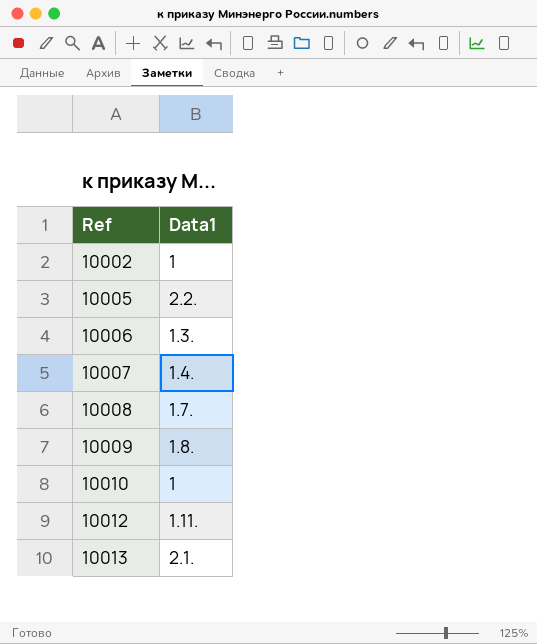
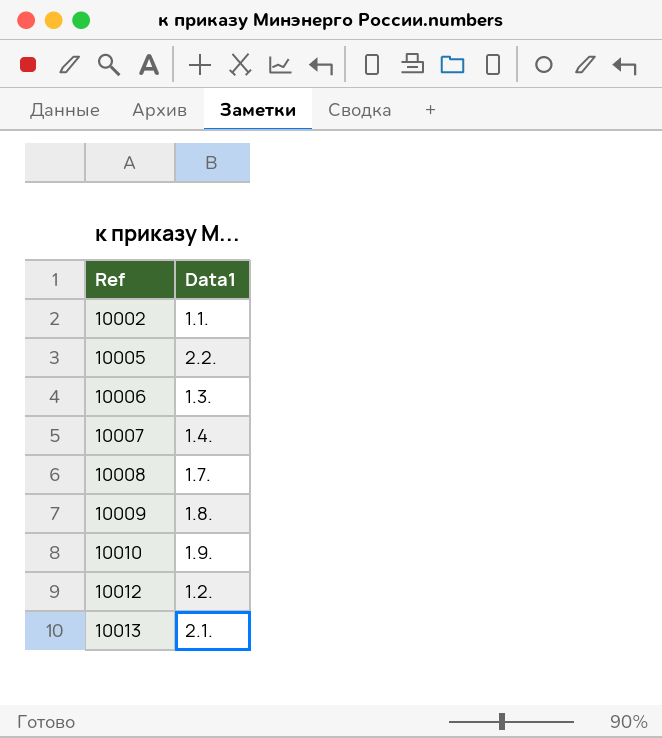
10002 | Data1: 1 -> 1.1.
10010 | Data1: 1 -> 1.9.
10012 | Data1: 1.11. -> 1.2.

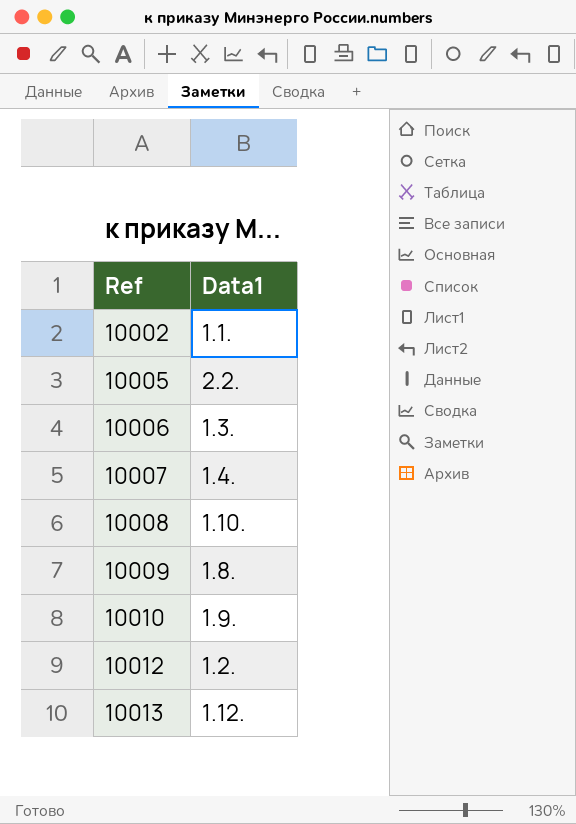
10008 | Data1: 1.7. -> 1.10.
10013 | Data1: 2.1. -> 1.12.

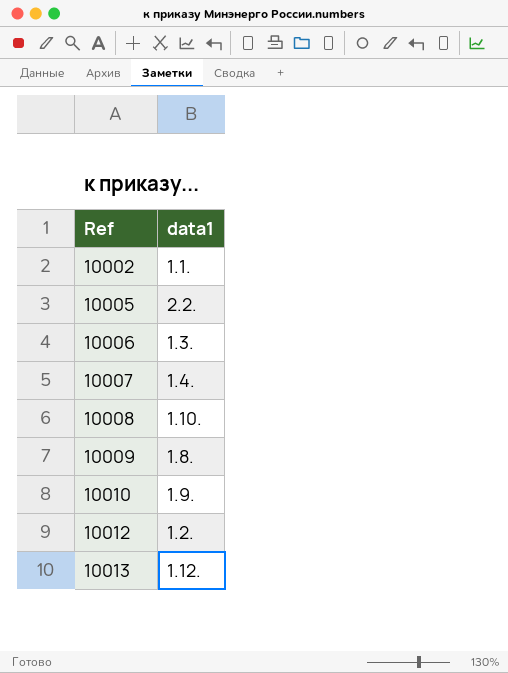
column name: Data1 -> data1

